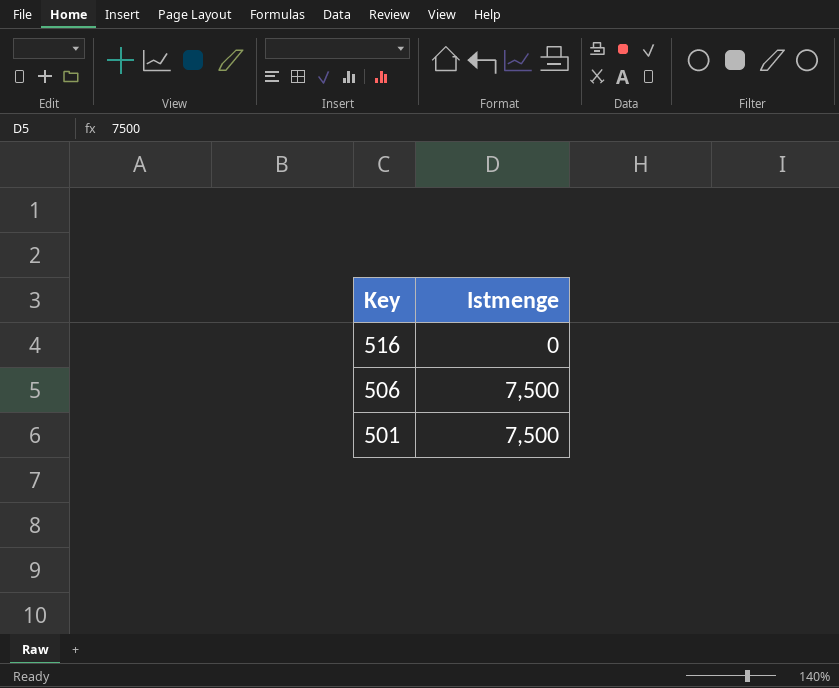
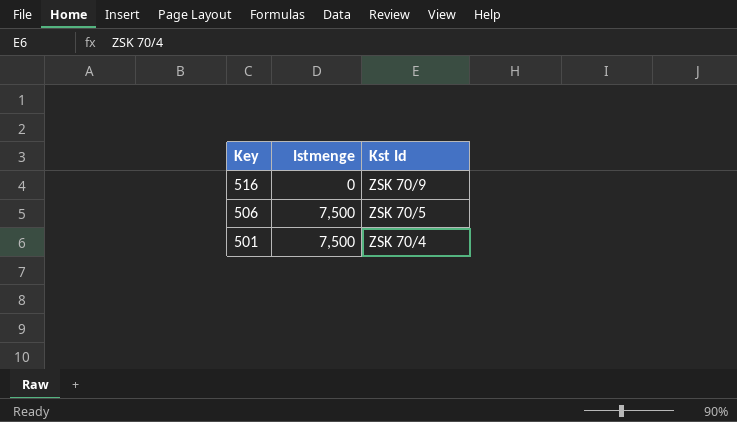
column Kst Id | position: none -> 3

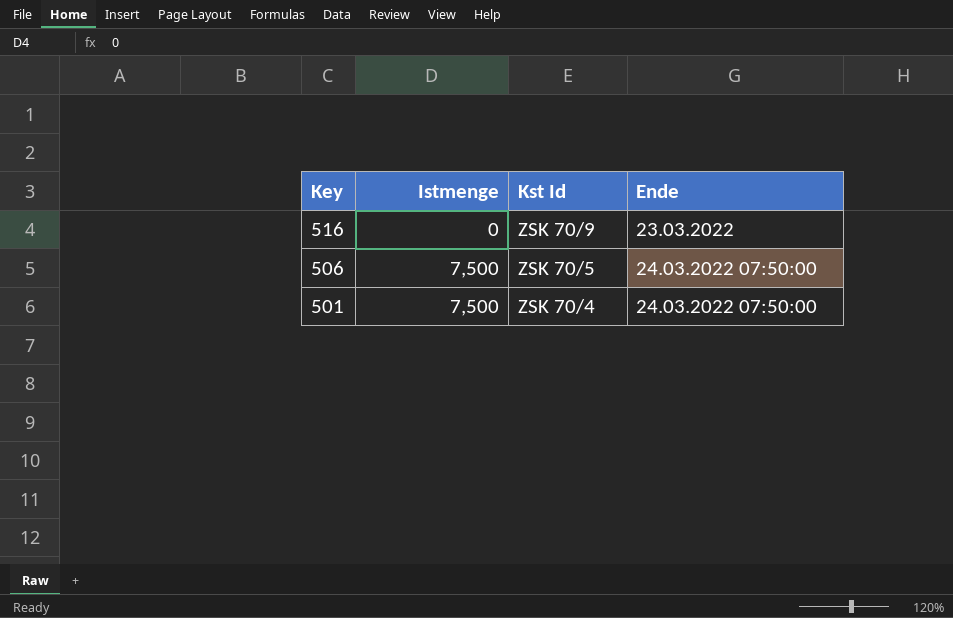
column Ende | position: none -> 4

